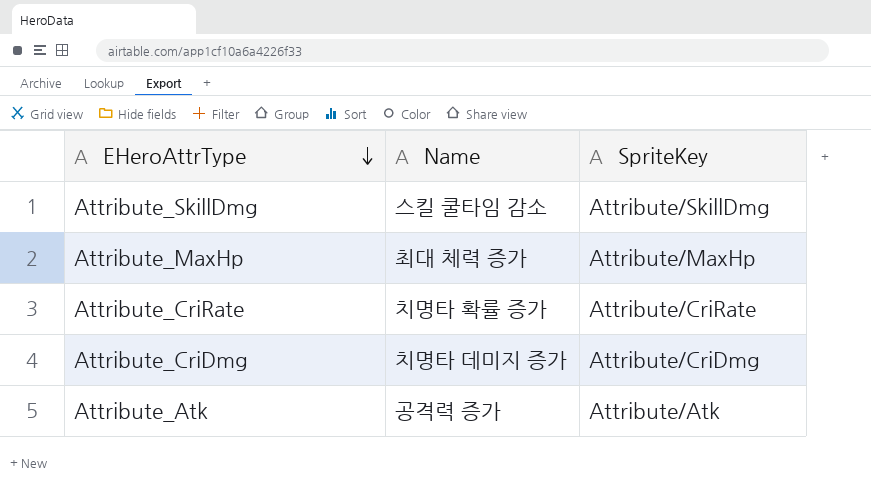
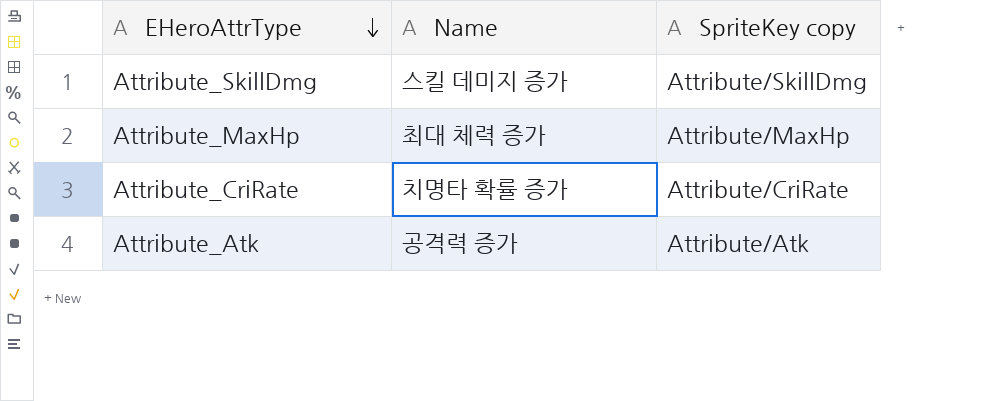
column name: SpriteKey -> SpriteKey copy
row Attribute_CriDmg: 치명타 데미지 증가 | Attribute/CriDmg -> none
Attribute_SkillDmg | Name: 스킬 쿨타임 감소 -> 스킬 데미지 증가

